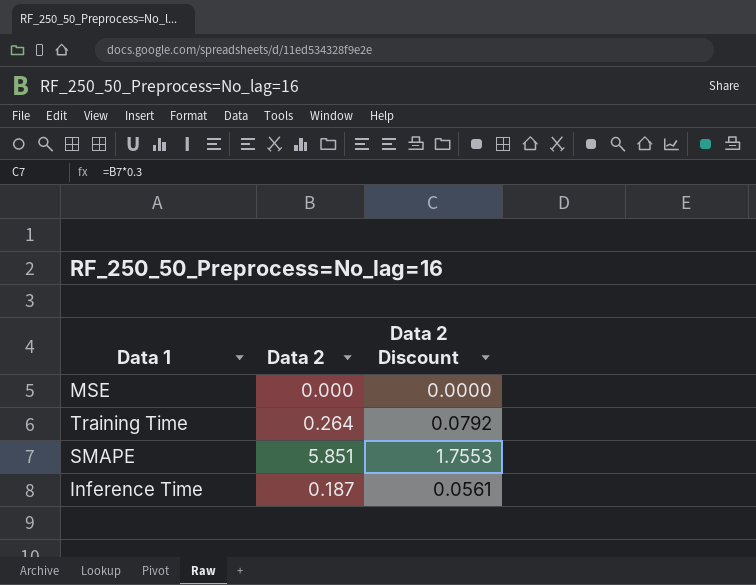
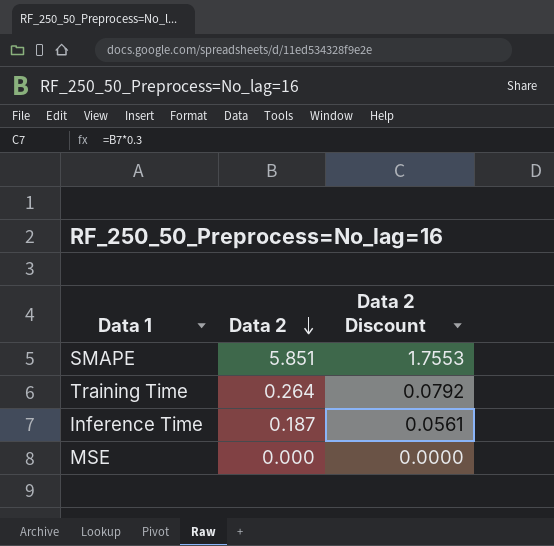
row order: none -> Data 2 descending

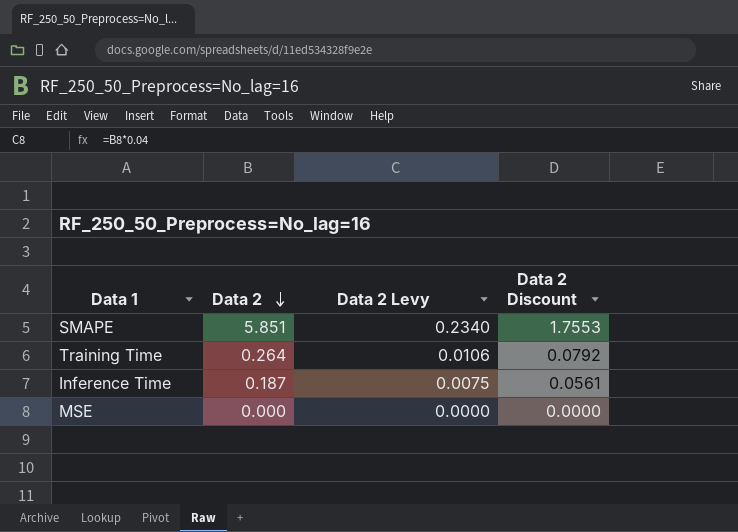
column Data 2 Levy | formula: none -> [Data 2] * 0.04

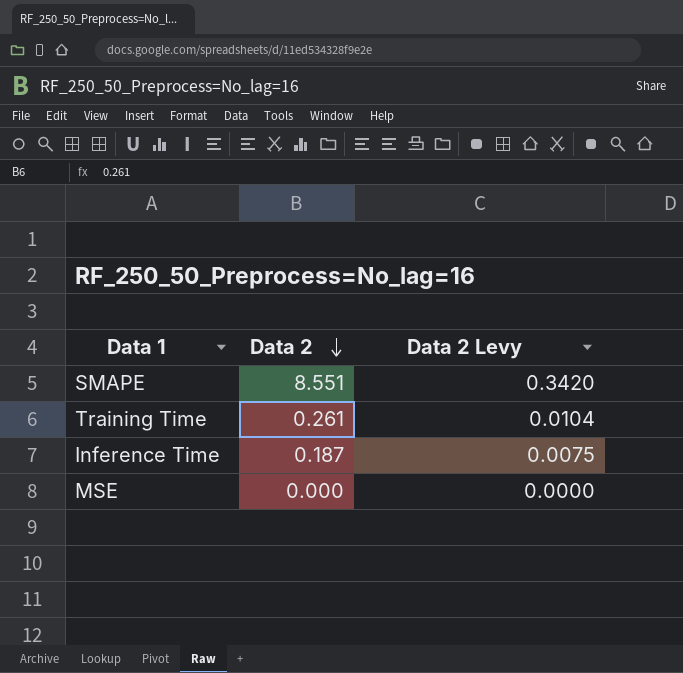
column Data 2 Discount | formula: [Data 2] * 0.3 -> none
SMAPE | Data 2: 5.851 -> 8.551
SMAPE | Data 2 Levy: 0.2340 -> 0.3420
Training Time | Data 2: 0.264 -> 0.261
Training Time | Data 2 Levy: 0.0106 -> 0.0104

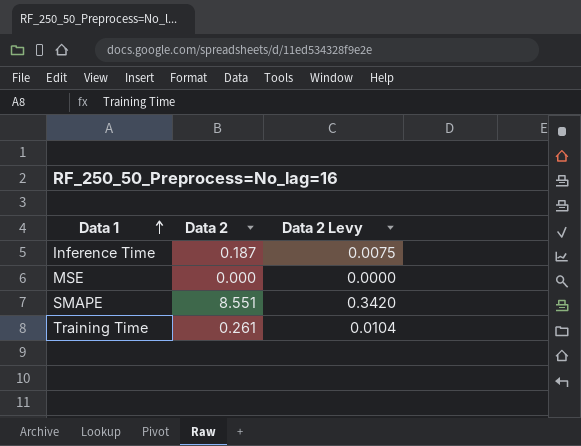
row order: Data 2 descending -> Data 1 ascending

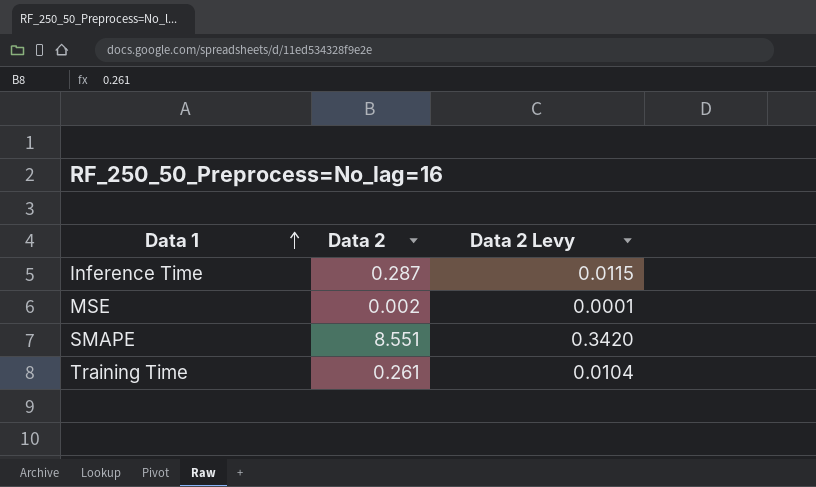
Inference Time | Data 2: 0.187 -> 0.287
Inference Time | Data 2 Levy: 0.0075 -> 0.0115
MSE | Data 2: 0.000 -> 0.002
MSE | Data 2 Levy: 0.0000 -> 0.0001

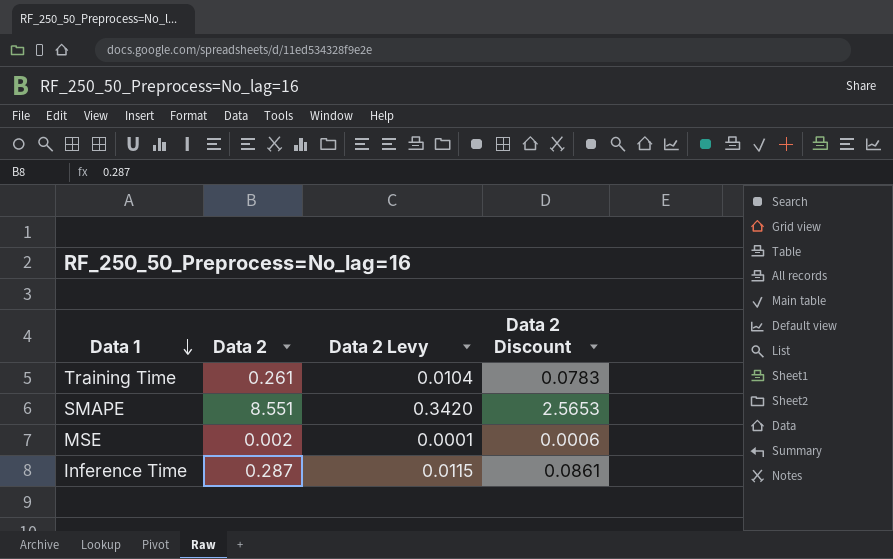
row order: Data 1 ascending -> Data 1 descending
column Data 2 Discount | formula: none -> [Data 2] * 0.3

